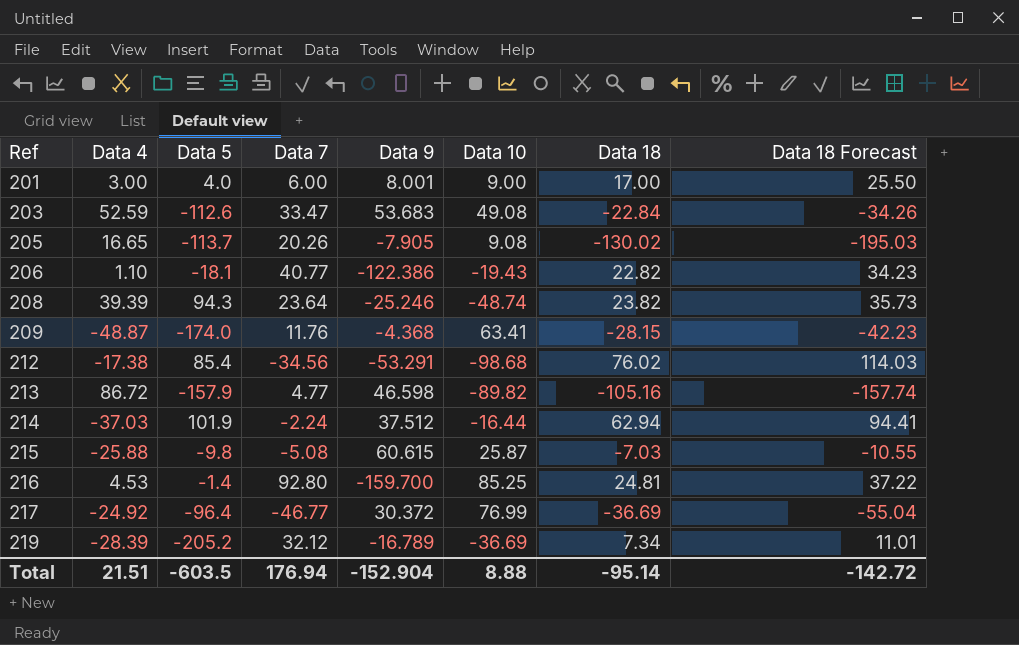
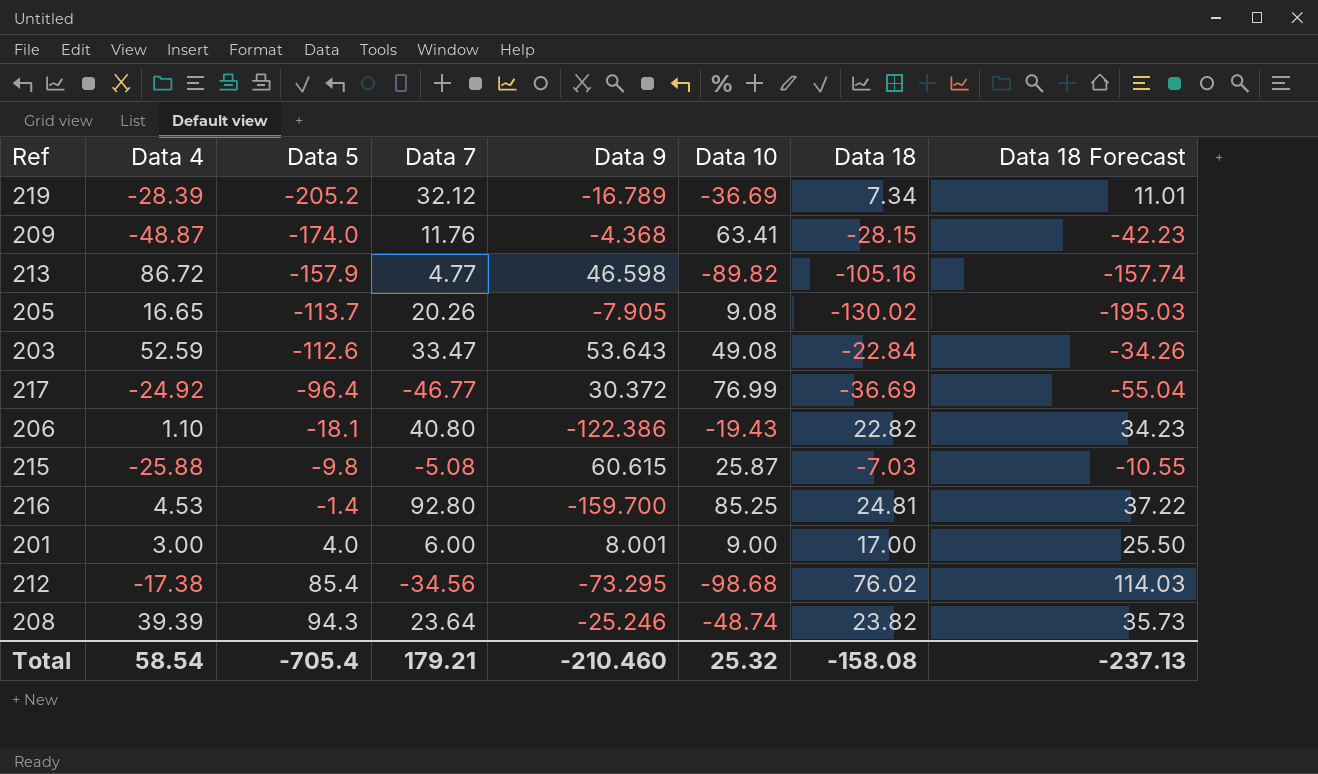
row order: Ref ascending -> Data 5 ascending
row 214: -37.03 | 101.9 | -2.24 | 37.512 | -16.44 | 62.94 | 94.41 -> none
203 | Data 9: 53.683 -> 53.643
206 | Data 7: 40.77 -> 40.80
212 | Data 9: -53.291 -> -73.295
Total | Data 4: 21.51 -> 58.54
Total | Data 5: -603.5 -> -705.4
Total | Data 7: 176.94 -> 179.21
Total | Data 9: -152.904 -> -210.460
Total | Data 10: 8.88 -> 25.32
Total | Data 18: -95.14 -> -158.08
Total | Data 18 Forecast: -142.72 -> -237.13

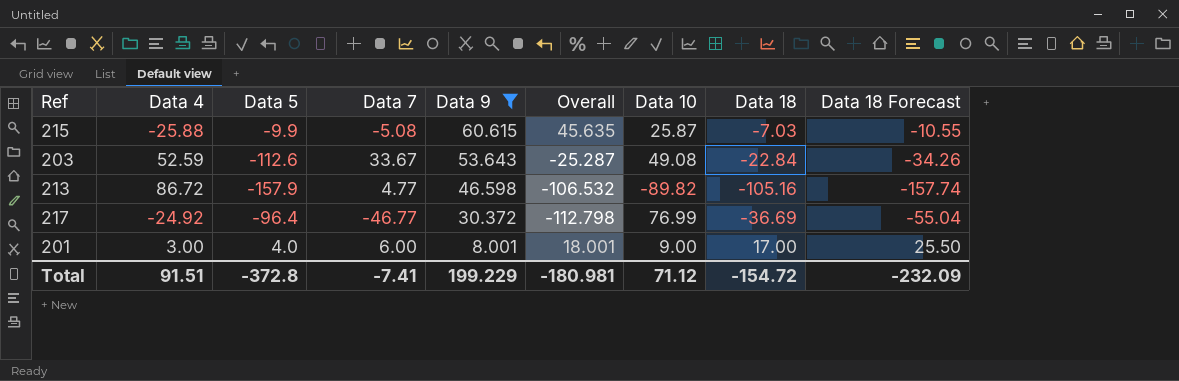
filter: none -> Data 9 >= 8.001
row order: Data 5 ascending -> Data 9 descending
column Overall | formula: none -> [Data 5] + [Data 7] + [Data 9]
215 | Data 5: -9.8 -> -9.9
203 | Data 7: 33.47 -> 33.67
Total | Data 4: 58.54 -> 91.51
Total | Data 5: -705.4 -> -372.8
Total | Data 7: 179.21 -> -7.41
Total | Data 9: -210.460 -> 199.229
Total | Data 10: 25.32 -> 71.12
Total | Data 18: -158.08 -> -154.72
Total | Data 18 Forecast: -237.13 -> -232.09

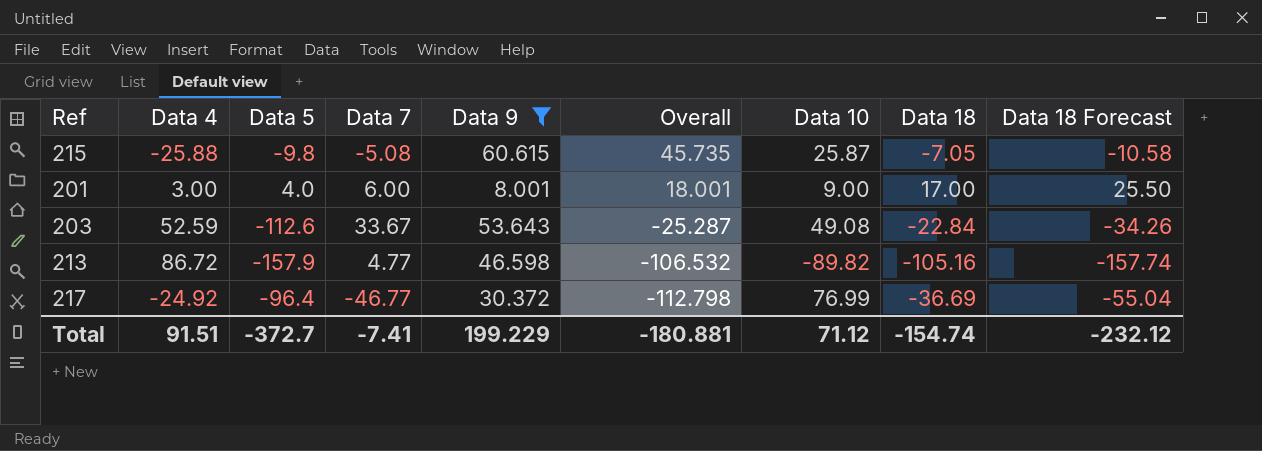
row order: Data 9 descending -> Overall descending
215 | Data 5: -9.9 -> -9.8
215 | Overall: 45.635 -> 45.735
215 | Data 18: -7.03 -> -7.05
215 | Data 18 Forecast: -10.55 -> -10.58
Total | Data 5: -372.8 -> -372.7
Total | Overall: -180.981 -> -180.881
Total | Data 18: -154.72 -> -154.74
Total | Data 18 Forecast: -232.09 -> -232.12

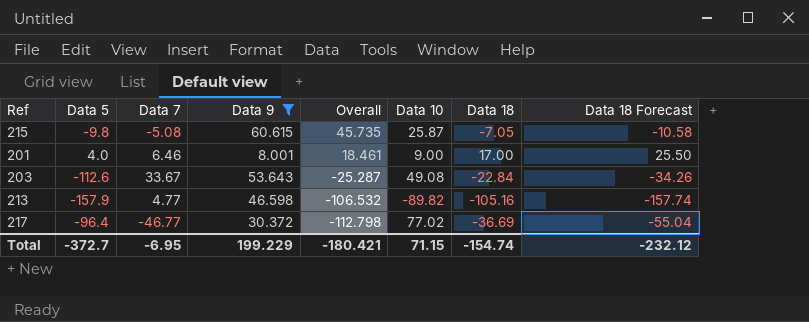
column Data 4 | position: 2 -> none
201 | Data 7: 6.00 -> 6.46
201 | Overall: 18.001 -> 18.461
217 | Data 10: 76.99 -> 77.02
Total | Data 7: -7.41 -> -6.95
Total | Overall: -180.881 -> -180.421
Total | Data 10: 71.12 -> 71.15

